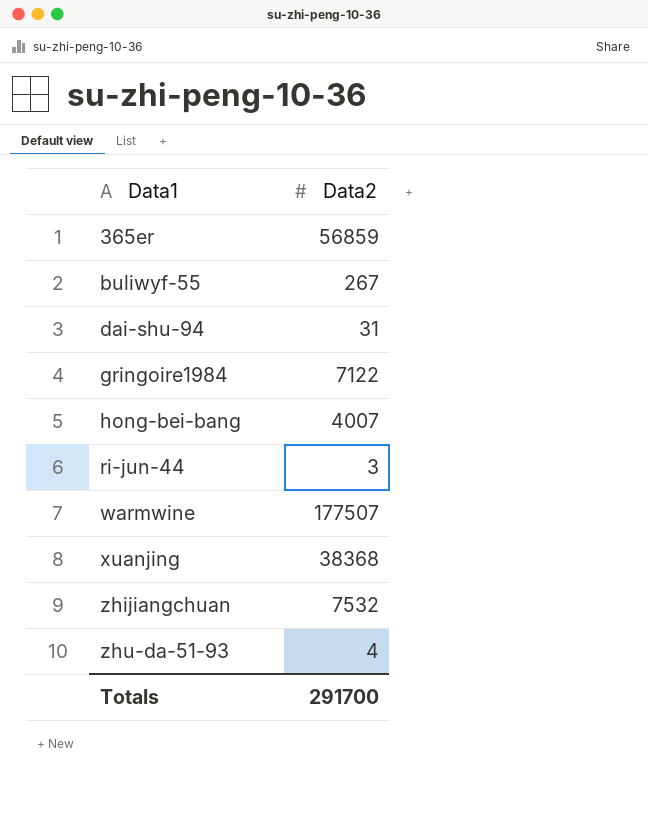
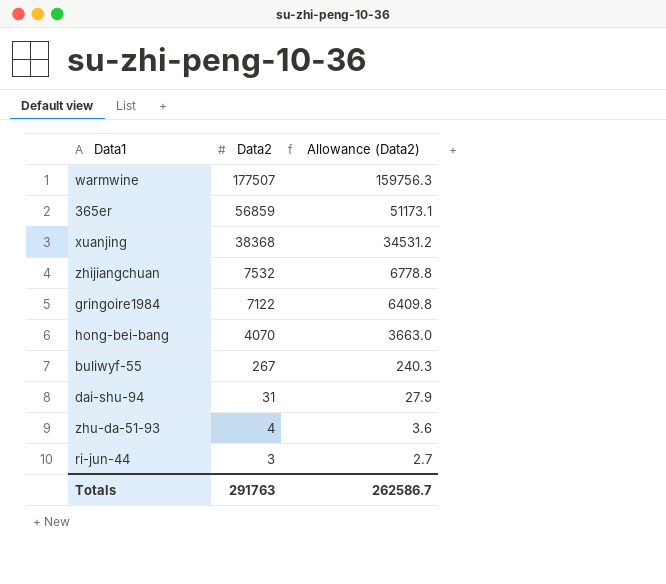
row order: Data1 ascending -> Data2 descending
column Allowance (Data2) | formula: none -> [Data2] * 0.9
hong-bei-bang | Data2: 4007 -> 4070
Totals | Data2: 291700 -> 291763

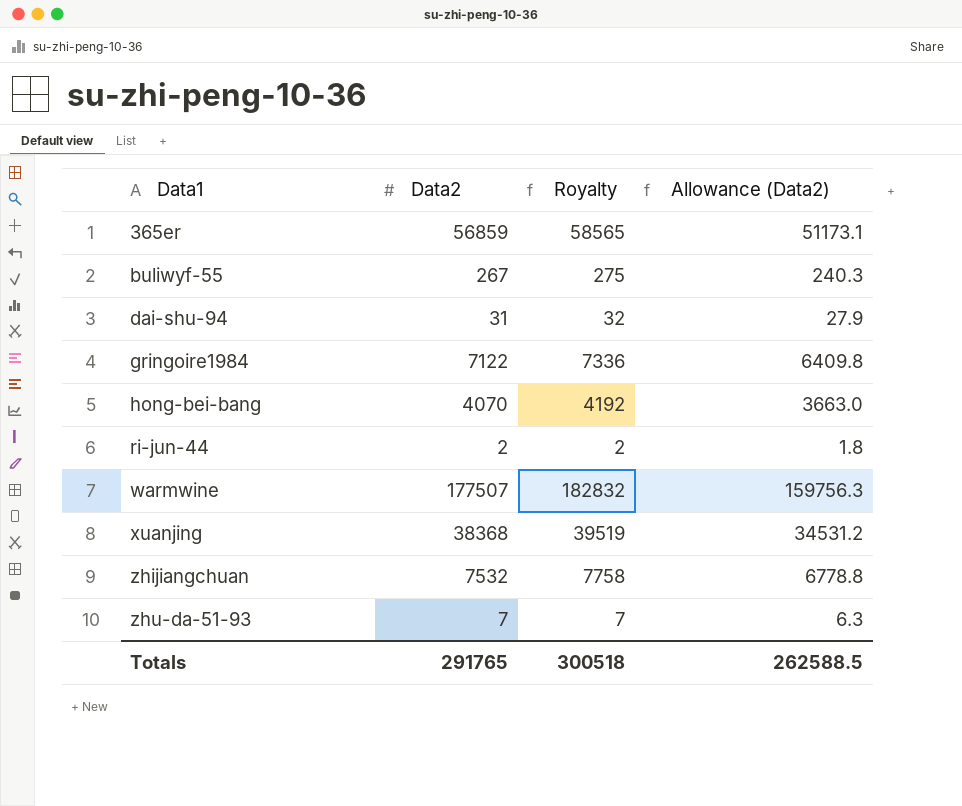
row order: Data2 descending -> Data1 ascending
column Royalty | formula: none -> [Data2] * 1.03
ri-jun-44 | Data2: 3 -> 2
ri-jun-44 | Allowance (Data2): 2.7 -> 1.8
zhu-da-51-93 | Data2: 4 -> 7
zhu-da-51-93 | Allowance (Data2): 3.6 -> 6.3
Totals | Data2: 291763 -> 291765
Totals | Allowance (Data2): 262586.7 -> 262588.5

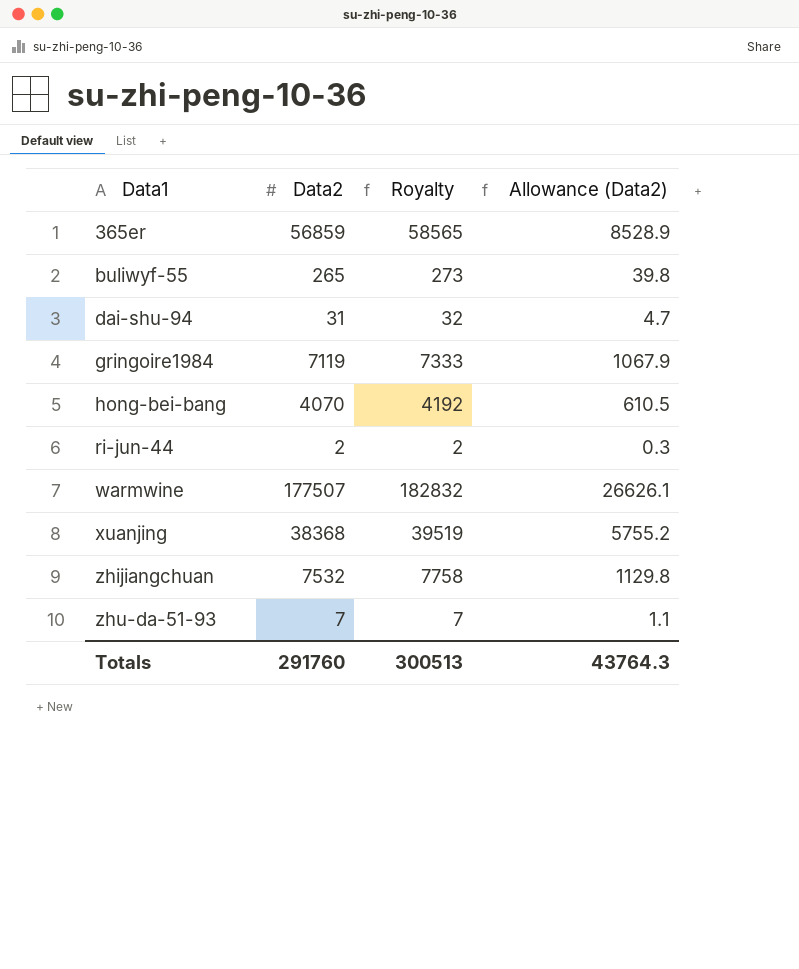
column Allowance (Data2) | formula: [Data2] * 0.9 -> [Data2] * 0.15
buliwyf-55 | Data2: 267 -> 265
buliwyf-55 | Royalty: 275 -> 273
gringoire1984 | Data2: 7122 -> 7119
gringoire1984 | Royalty: 7336 -> 7333
Totals | Data2: 291765 -> 291760
Totals | Royalty: 300518 -> 300513
Totals | Allowance (Data2): 262588.5 -> 43764.3

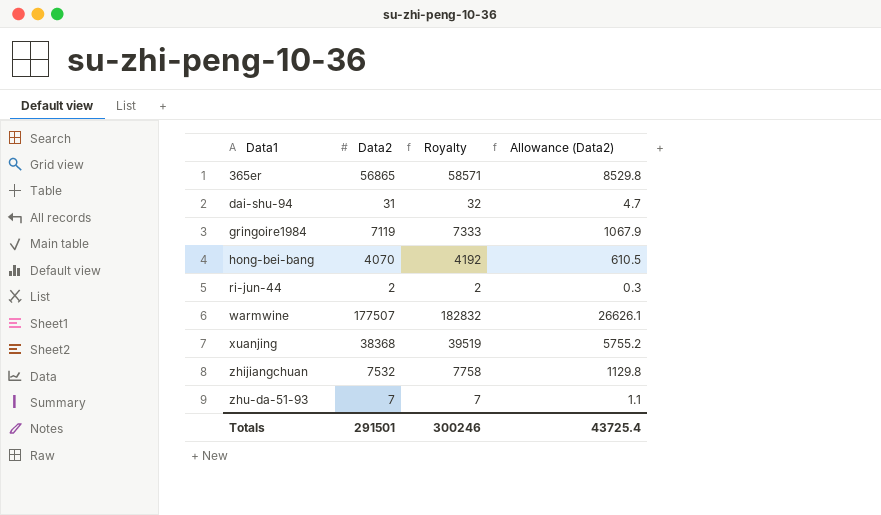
row buliwyf-55: 265 | 273 | 39.8 -> none
365er | Data2: 56859 -> 56865
365er | Royalty: 58565 -> 58571
365er | Allowance (Data2): 8528.9 -> 8529.8
Totals | Data2: 291760 -> 291501
Totals | Royalty: 300513 -> 300246
Totals | Allowance (Data2): 43764.3 -> 43725.4

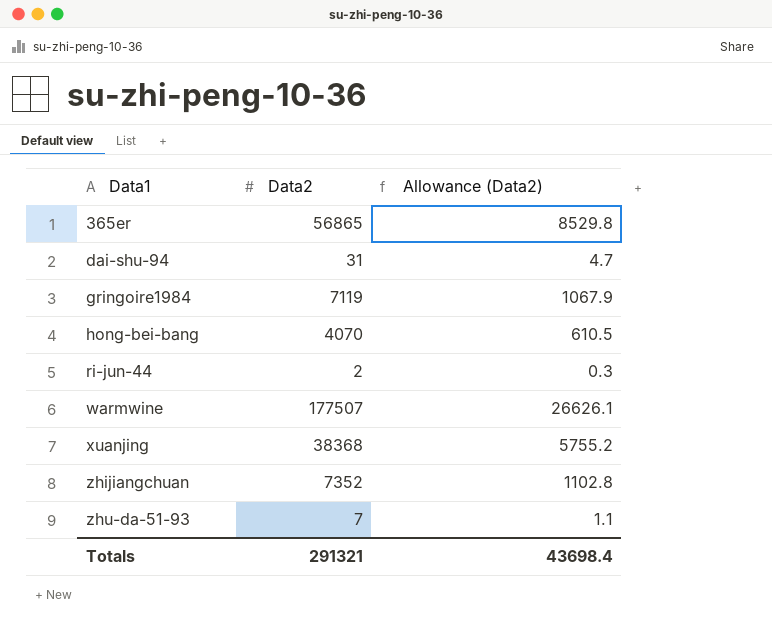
column Royalty | formula: [Data2] * 1.03 -> none
zhijiangchuan | Data2: 7532 -> 7352
zhijiangchuan | Allowance (Data2): 1129.8 -> 1102.8
Totals | Data2: 291501 -> 291321
Totals | Allowance (Data2): 43725.4 -> 43698.4

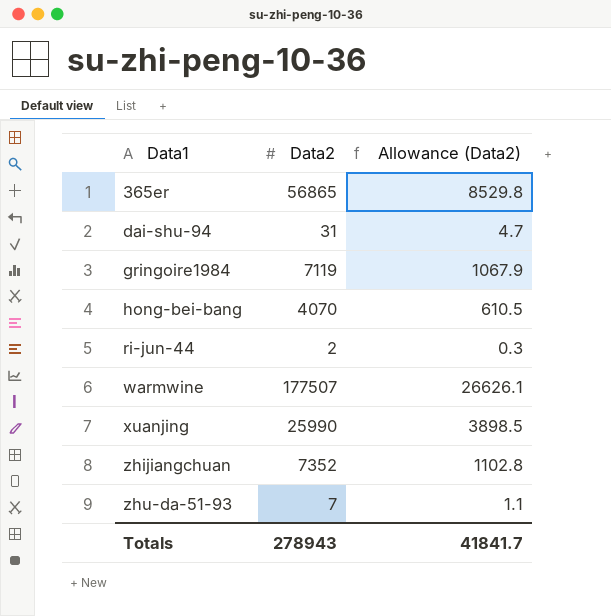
xuanjing | Data2: 38368 -> 25990
xuanjing | Allowance (Data2): 5755.2 -> 3898.5
Totals | Data2: 291321 -> 278943
Totals | Allowance (Data2): 43698.4 -> 41841.7

